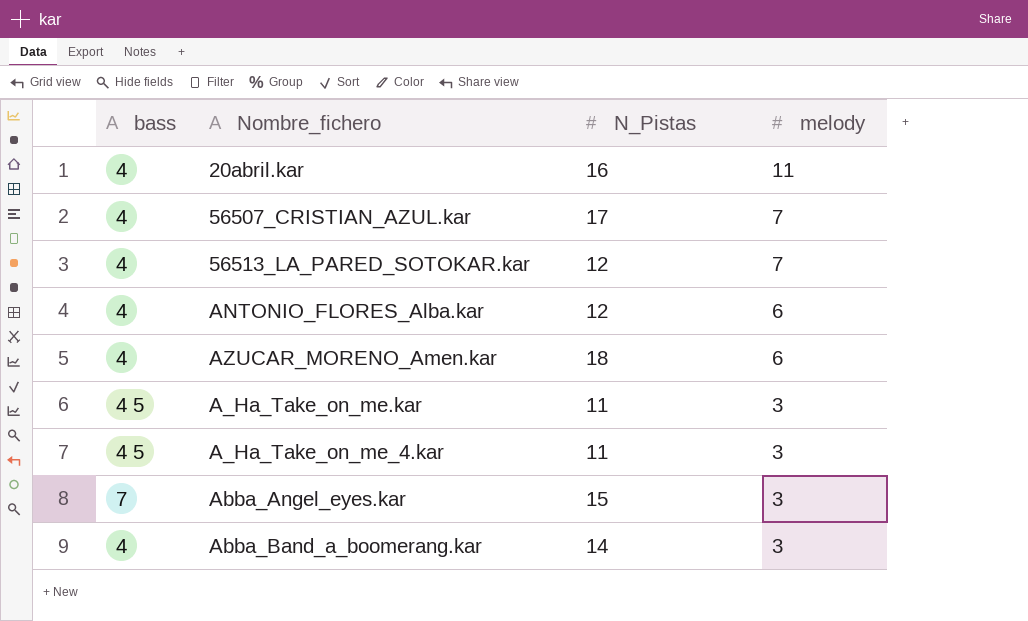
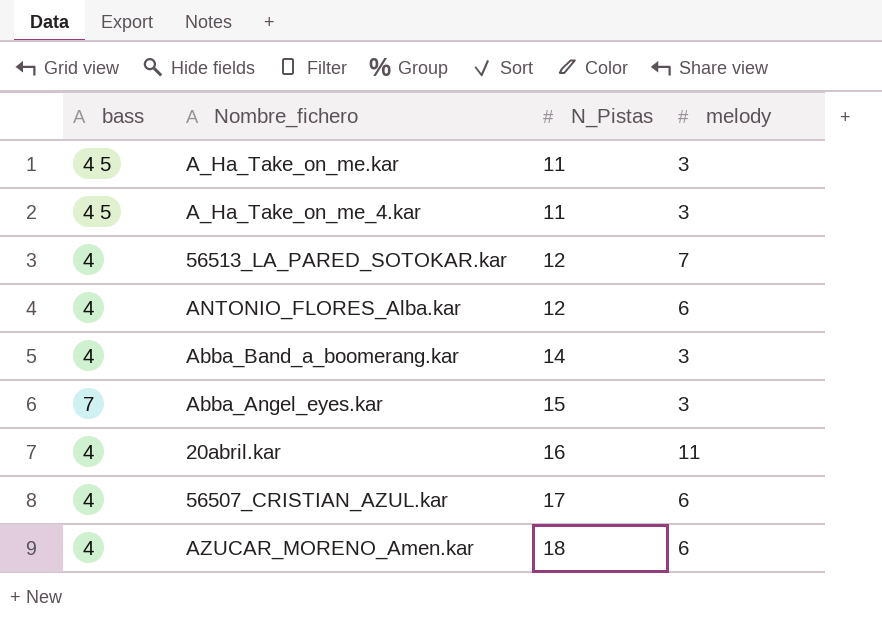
row order: melody descending -> N_Pistas ascending
56507_CRISTIAN_AZUL.kar | melody: 7 -> 6

